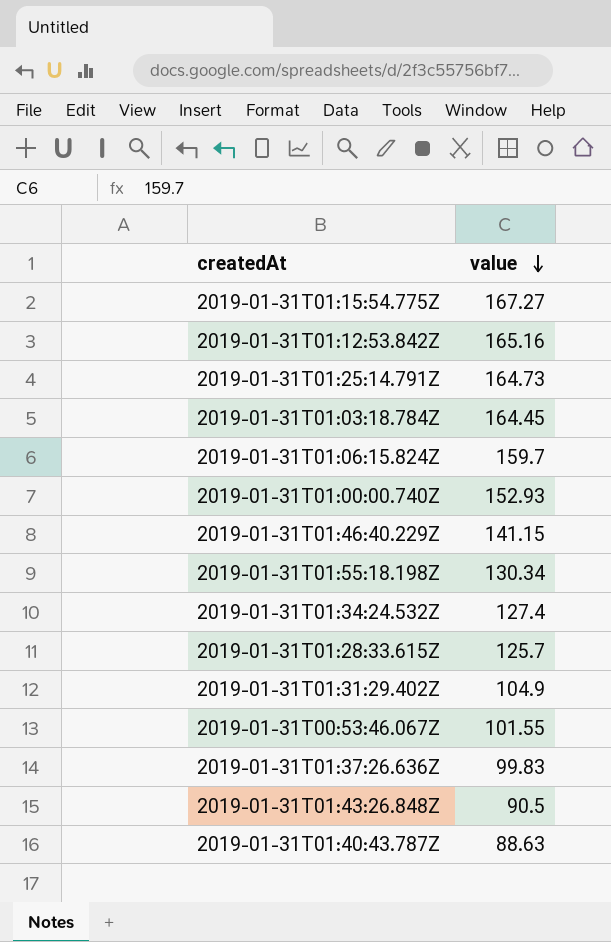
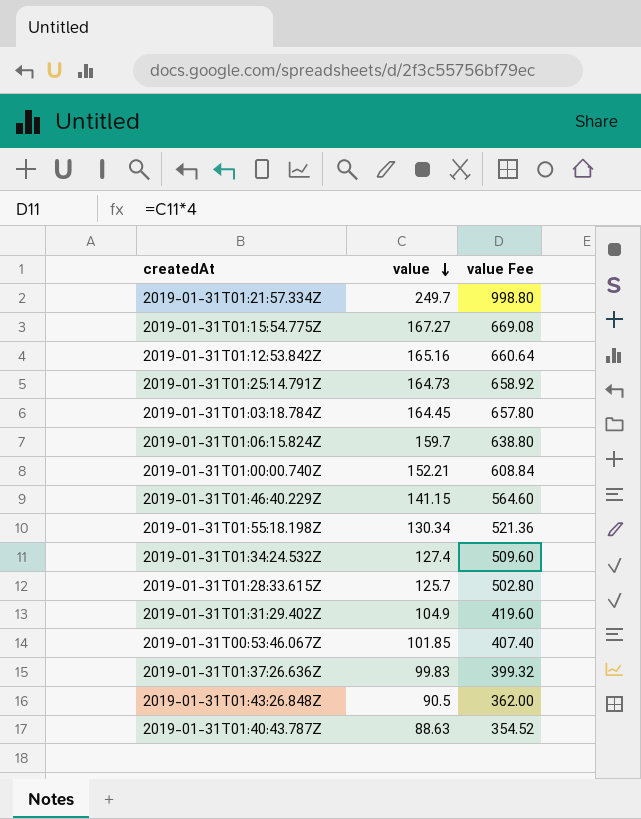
column value Fee | formula: none -> [value] * 4
row 2019-01-31T01:21:57.334Z: none -> 249.7 | 998.80
2019-01-31T01:00:00.740Z | value: 152.93 -> 152.21
2019-01-31T00:53:46.067Z | value: 101.55 -> 101.85

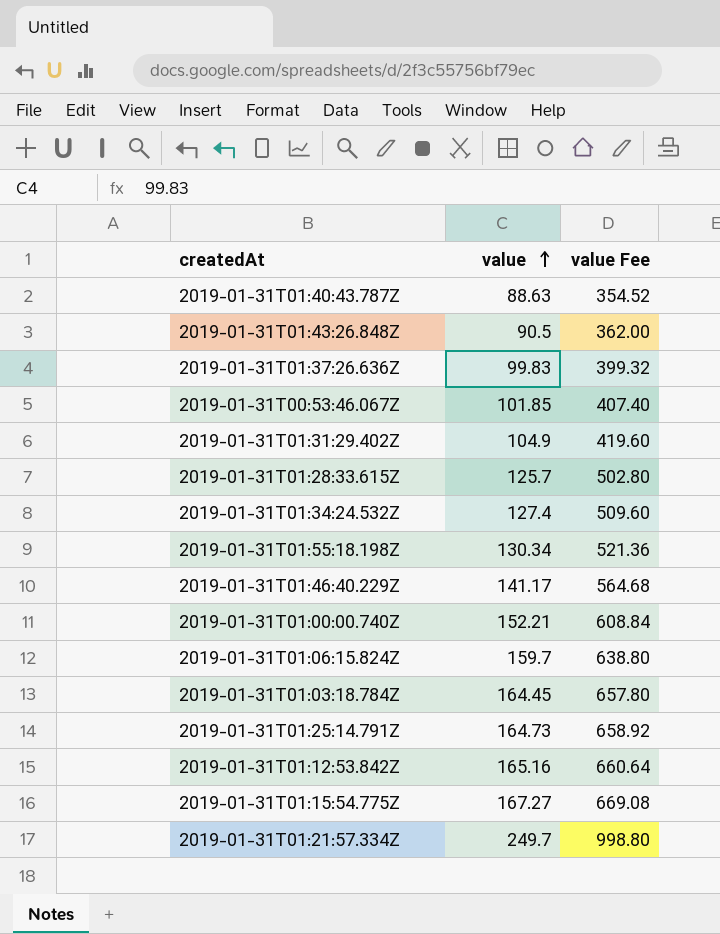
row order: value descending -> value ascending
2019-01-31T01:46:40.229Z | value: 141.15 -> 141.17
2019-01-31T01:46:40.229Z | value Fee: 564.60 -> 564.68

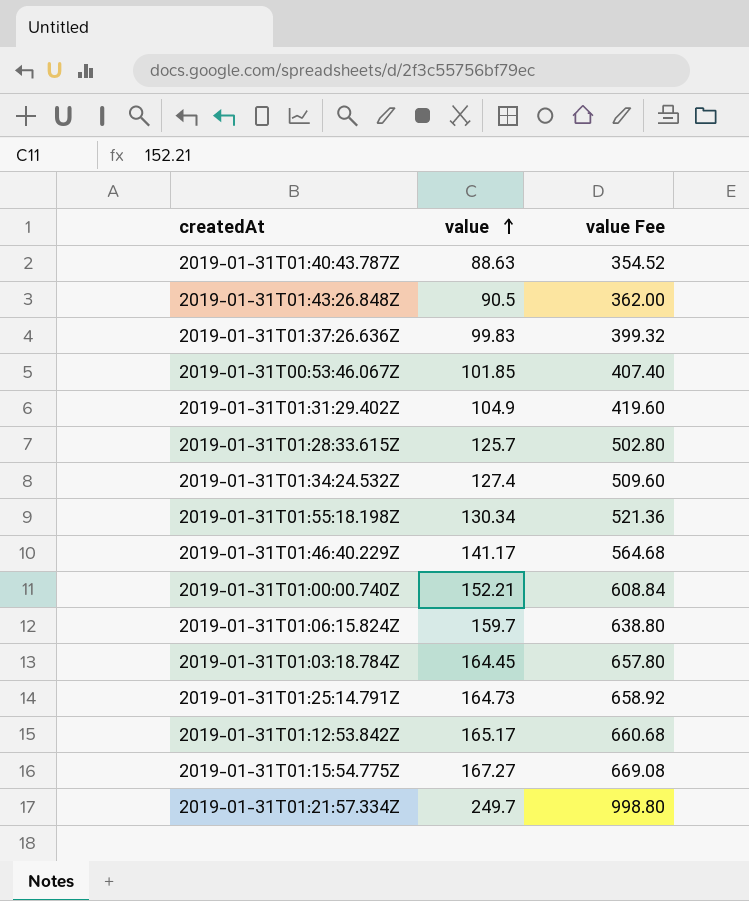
2019-01-31T01:12:53.842Z | value: 165.16 -> 165.17
2019-01-31T01:12:53.842Z | value Fee: 660.64 -> 660.68

